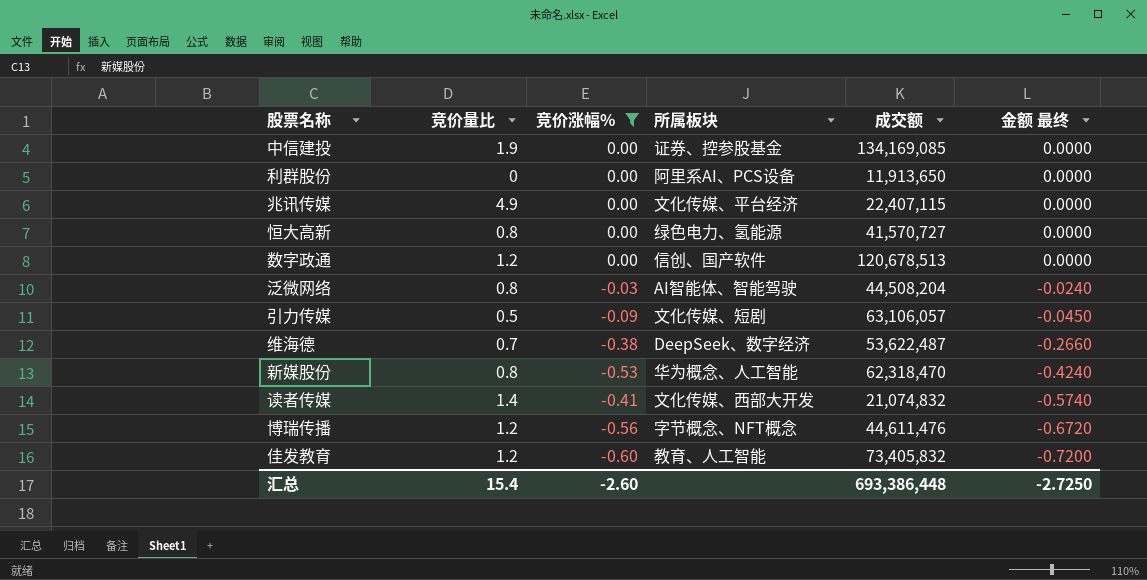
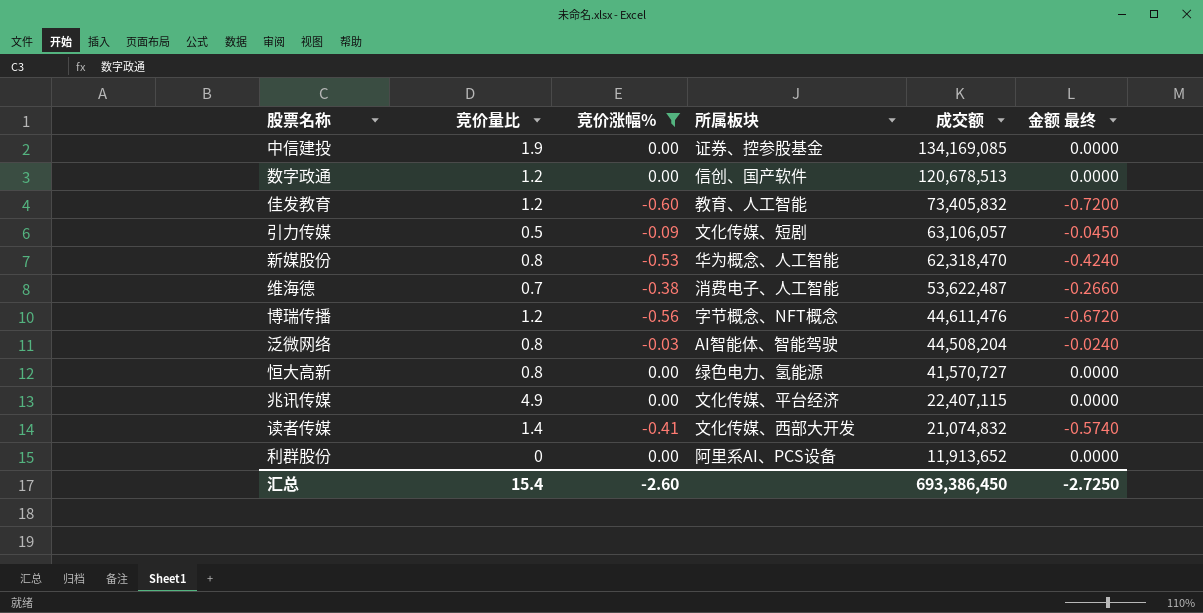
row order: 金额 最终 descending -> 成交额 descending
维海德 | 所属板块: DeepSeek、数字经济 -> 消费电子、人工智能
利群股份 | 成交额: 11,913,650 -> 11,913,652
汇总 | 成交额: 693,386,448 -> 693,386,450

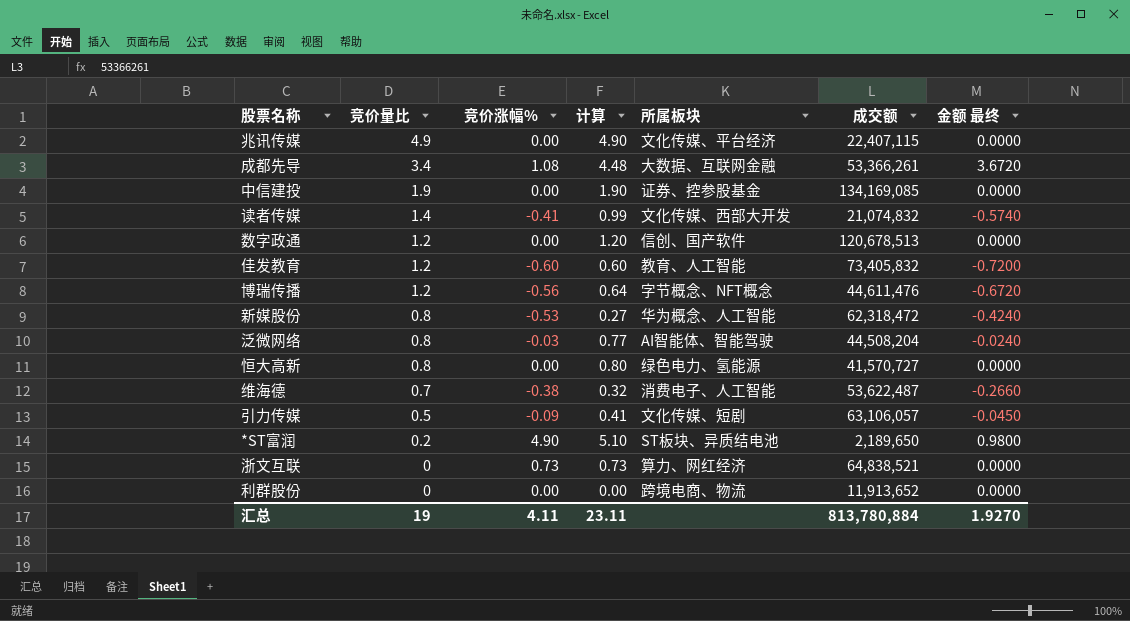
filter: 竞价涨幅% <= 0.00 -> none
row order: 成交额 descending -> 竞价量比 descending
column 计算 | formula: none -> [竞价量比] + [竞价涨幅%]
新媒股份 | 成交额: 62,318,470 -> 62,318,472
利群股份 | 所属板块: 阿里系AI、PCS设备 -> 跨境电商、物流
汇总 | 竞价量比: 15.4 -> 19
汇总 | 竞价涨幅%: -2.60 -> 4.11
汇总 | 成交额: 693,386,450 -> 813,780,884
汇总 | 金额 最终: -2.7250 -> 1.9270

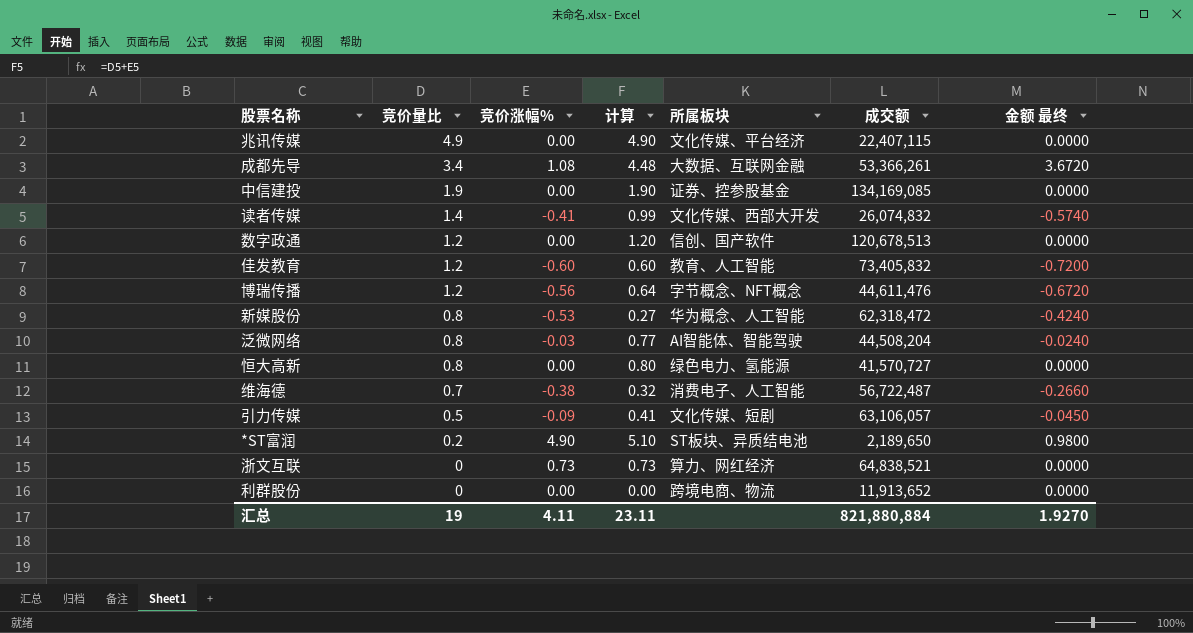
读者传媒 | 成交额: 21,074,832 -> 26,074,832
维海德 | 成交额: 53,622,487 -> 56,722,487
汇总 | 成交额: 813,780,884 -> 821,880,884

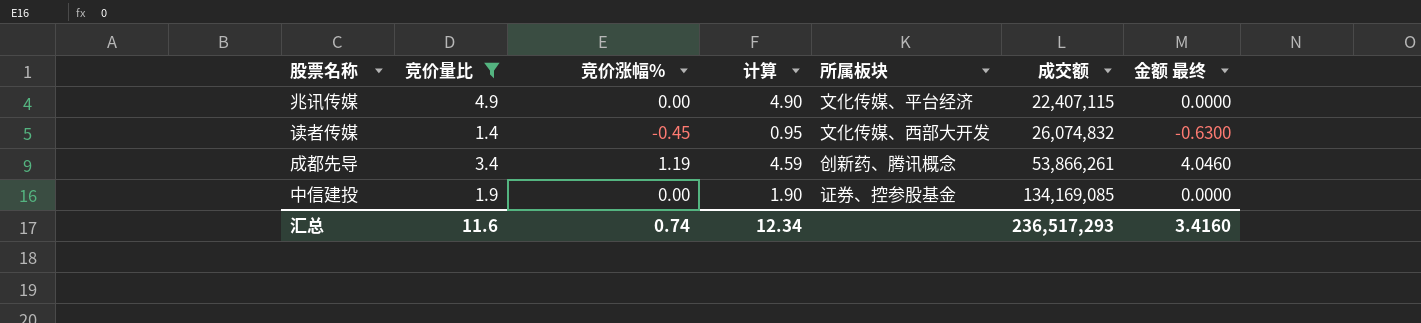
filter: none -> 竞价量比 >= 1.4
row order: 竞价量比 descending -> 成交额 ascending
读者传媒 | 竞价涨幅%: -0.41 -> -0.45
读者传媒 | 计算: 0.99 -> 0.95
读者传媒 | 金额 最终: -0.5740 -> -0.6300
成都先导 | 竞价涨幅%: 1.08 -> 1.19
成都先导 | 计算: 4.48 -> 4.59
成都先导 | 所属板块: 大数据、互联网金融 -> 创新药、腾讯概念
成都先导 | 成交额: 53,366,261 -> 53,866,261
成都先导 | 金额 最终: 3.6720 -> 4.0460
汇总 | 竞价量比: 19 -> 11.6
汇总 | 竞价涨幅%: 4.11 -> 0.74
汇总 | 计算: 23.11 -> 12.34
汇总 | 成交额: 821,880,884 -> 236,517,293
汇总 | 金额 最终: 1.9270 -> 3.4160

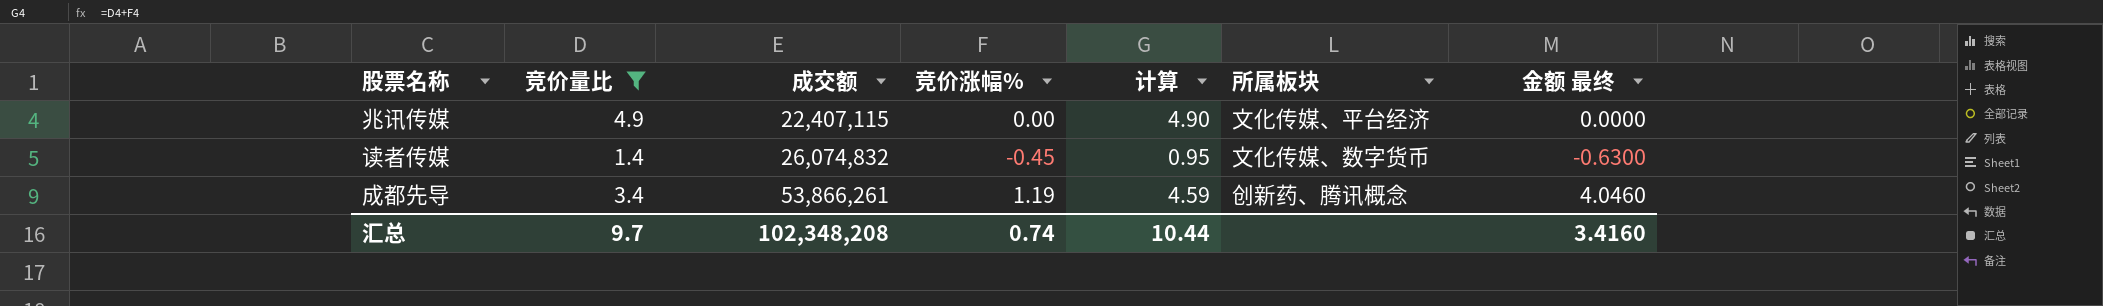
column 成交额 | position: 6 -> 3
row 中信建投: 1.9 | 0.00 | 1.90 | 证券、控参股基金 | 134,169,085 | 0.0000 -> none
读者传媒 | 所属板块: 文化传媒、西部大开发 -> 文化传媒、数字货币
汇总 | 竞价量比: 11.6 -> 9.7
汇总 | 成交额: 236,517,293 -> 102,348,208
汇总 | 计算: 12.34 -> 10.44

